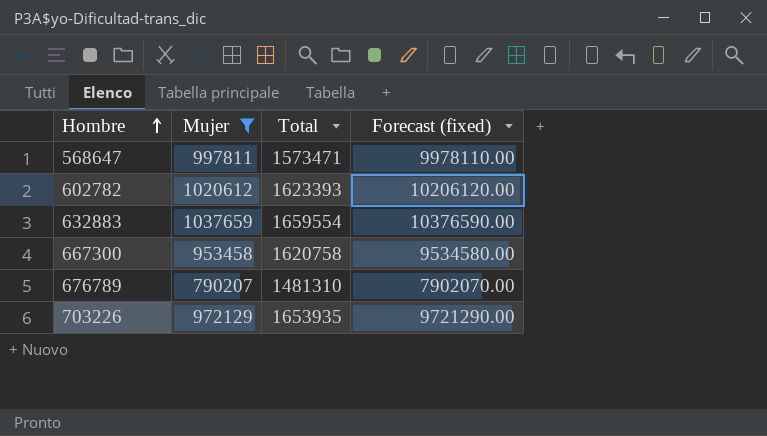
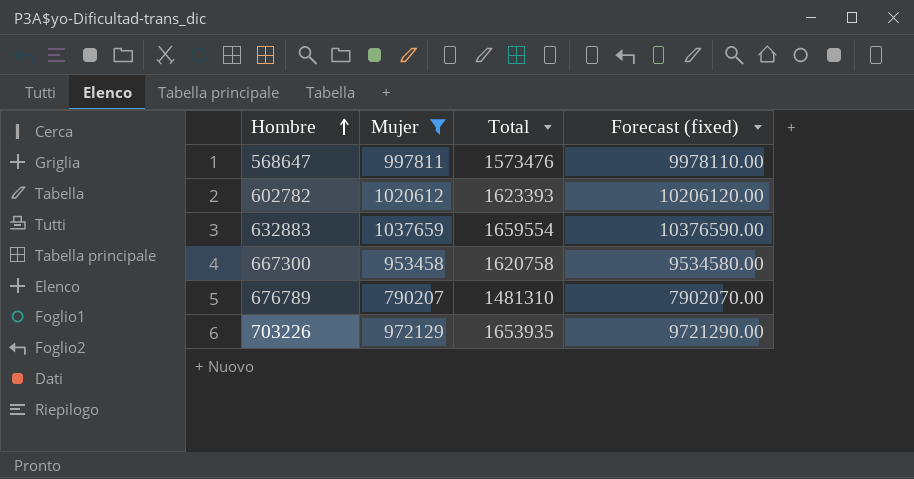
568647 | Total: 1573471 -> 1573476

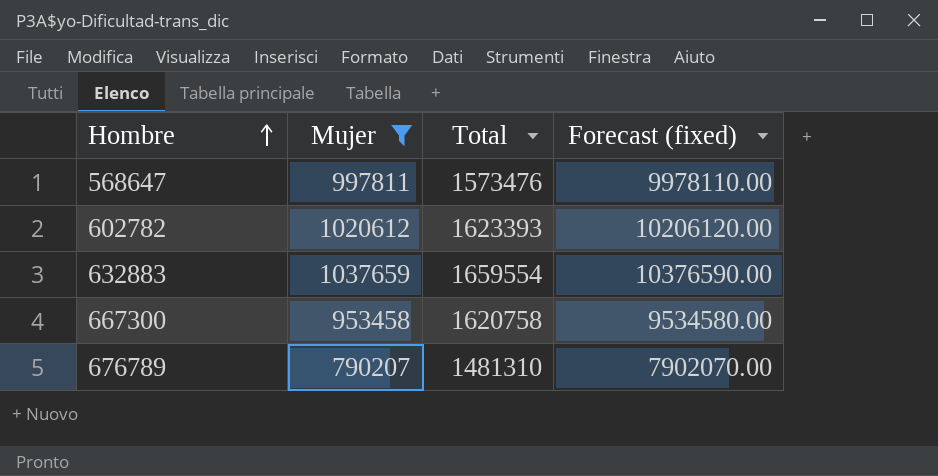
row 703226: 972129 | 1653935 | 9721290.00 -> none

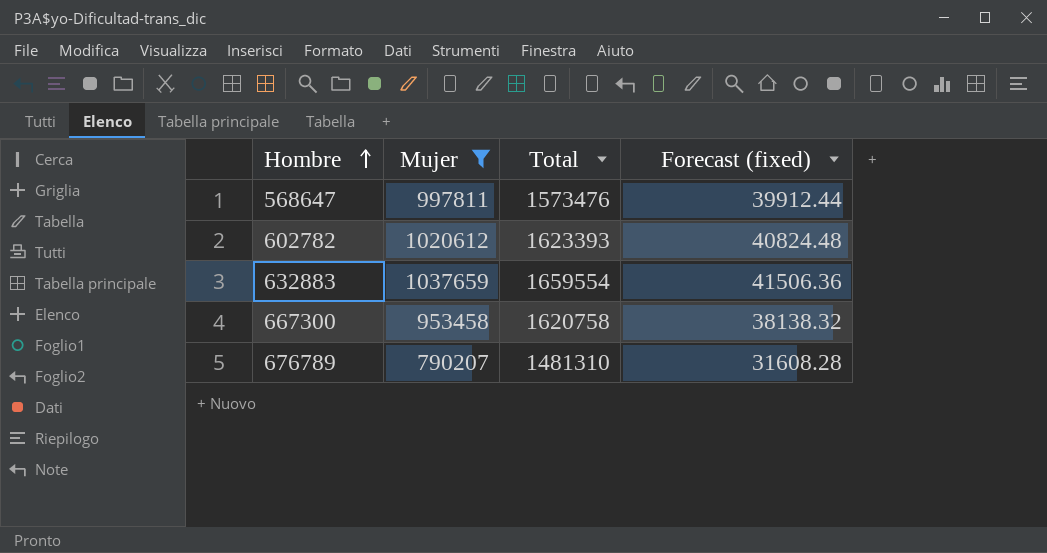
column Forecast (fixed) | formula: [Mujer] * 10 -> [Mujer] * 0.04

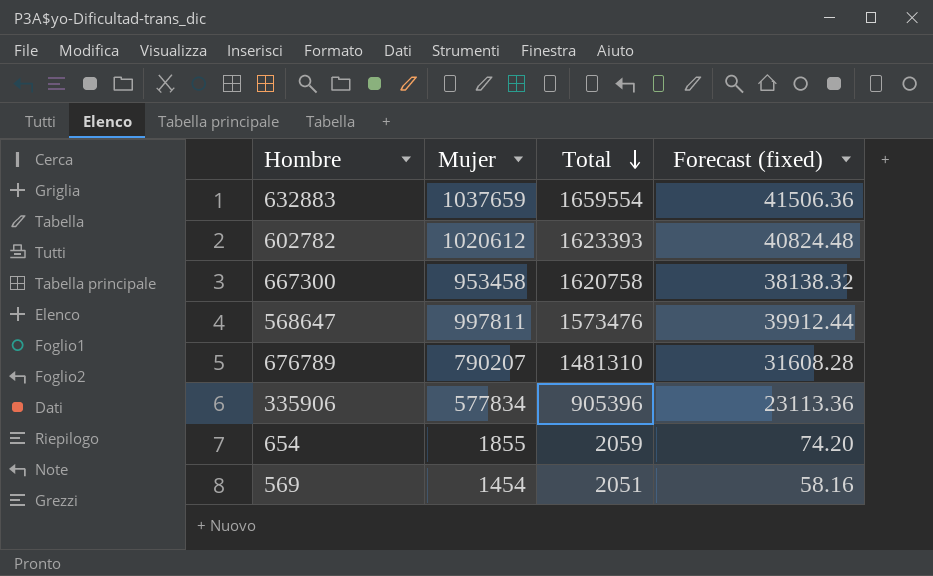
filter: Mujer >= 790207 -> none
row order: Hombre ascending -> Total descending

